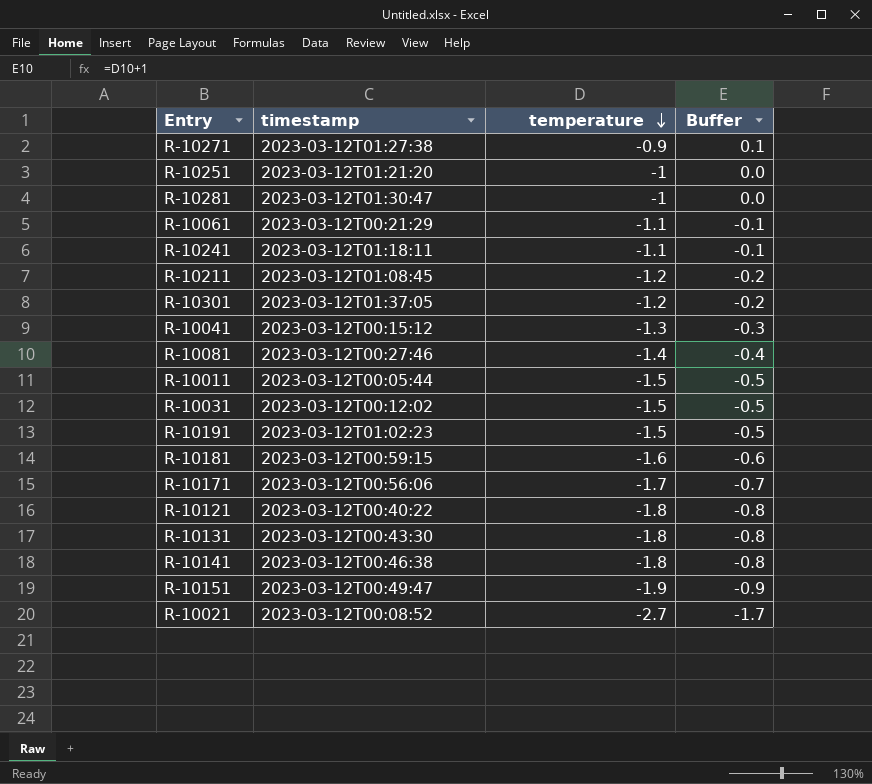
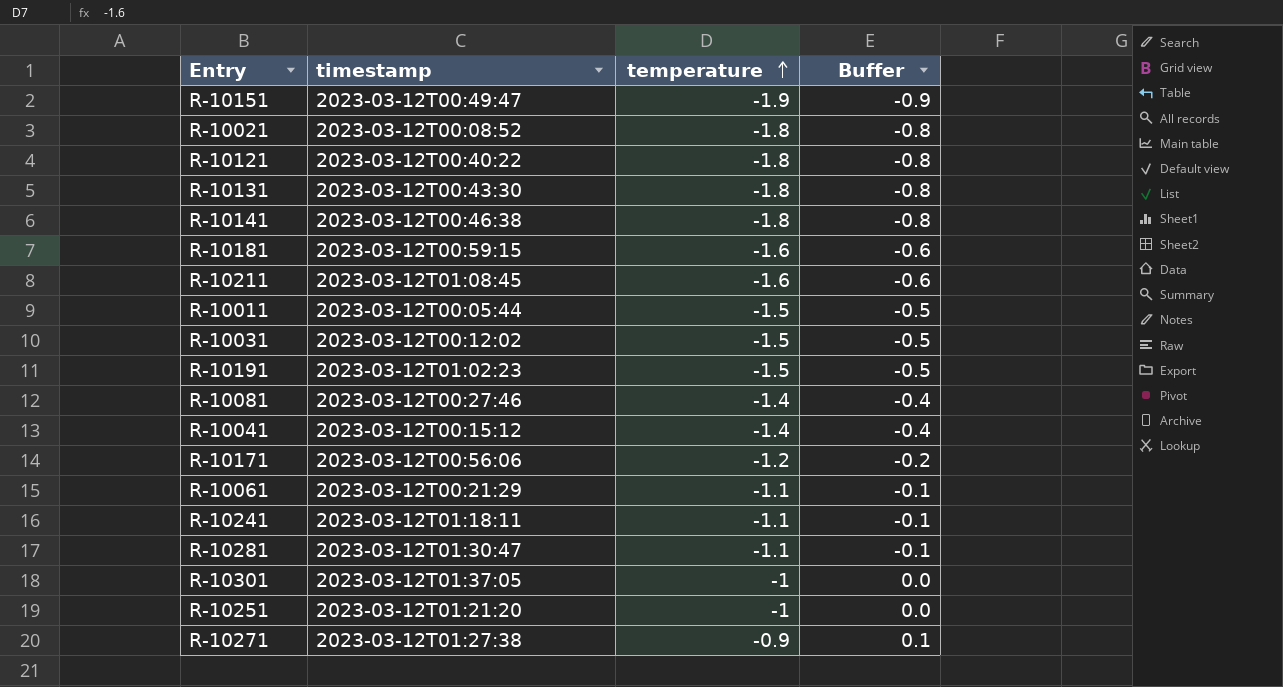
row order: temperature descending -> temperature ascending
R-10021 | temperature: -2.7 -> -1.8
R-10021 | Buffer: -1.7 -> -0.8
R-10211 | temperature: -1.2 -> -1.6
R-10211 | Buffer: -0.2 -> -0.6
R-10041 | temperature: -1.3 -> -1.4
R-10041 | Buffer: -0.3 -> -0.4
R-10171 | temperature: -1.7 -> -1.2
R-10171 | Buffer: -0.7 -> -0.2
R-10281 | temperature: -1 -> -1.1
R-10281 | Buffer: 0.0 -> -0.1
R-10301 | temperature: -1.2 -> -1
R-10301 | Buffer: -0.2 -> 0.0

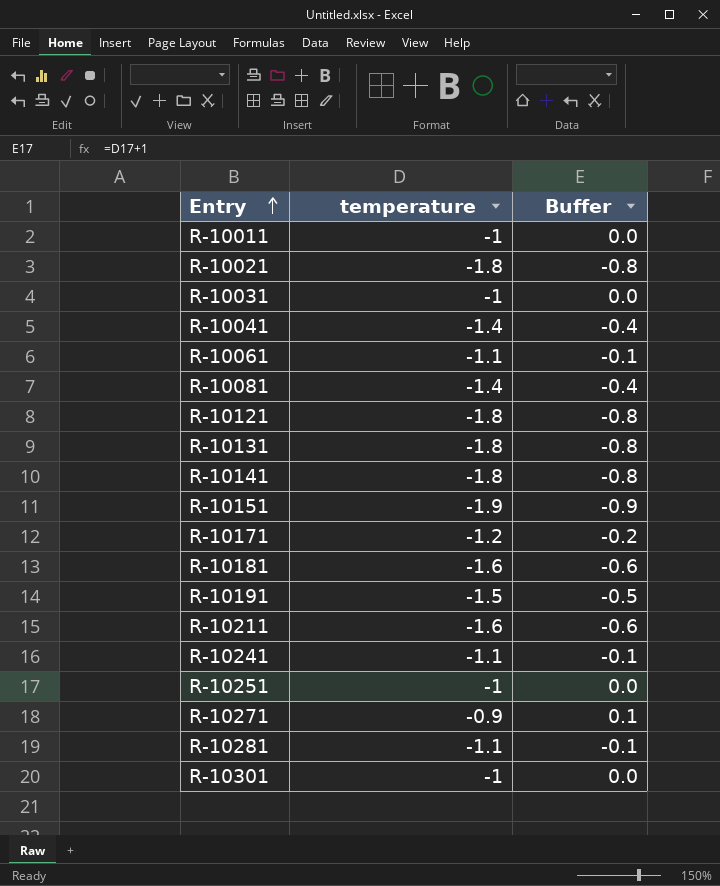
row order: temperature ascending -> Entry ascending
column timestamp | position: 2 -> none
R-10011 | temperature: -1.5 -> -1
R-10011 | Buffer: -0.5 -> 0.0
R-10031 | temperature: -1.5 -> -1
R-10031 | Buffer: -0.5 -> 0.0

